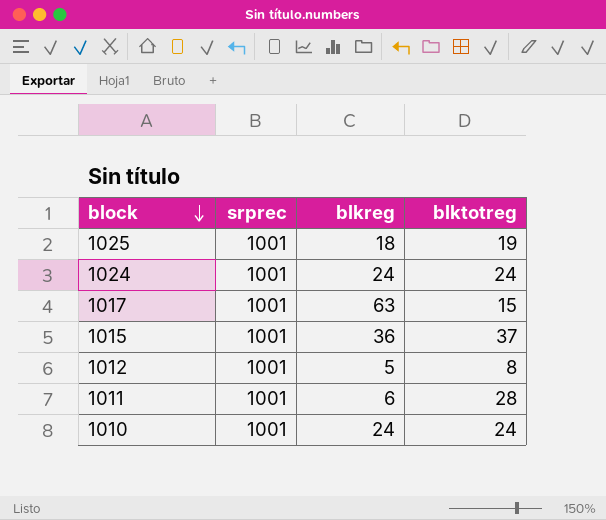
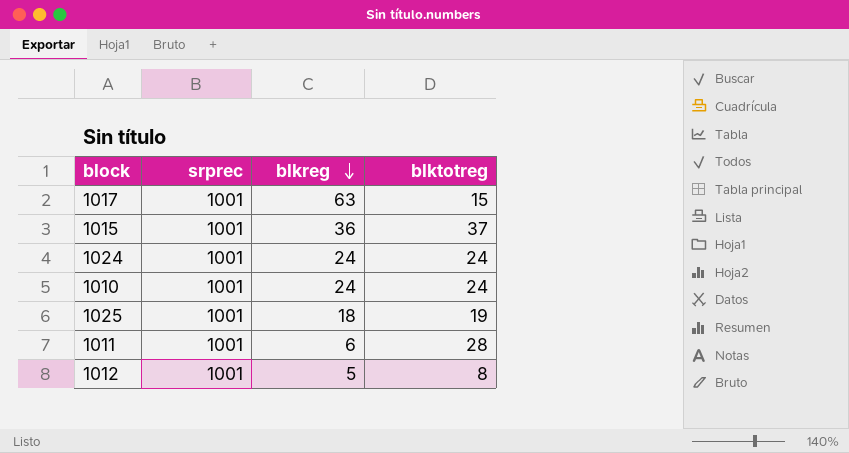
row order: block descending -> blkreg descending

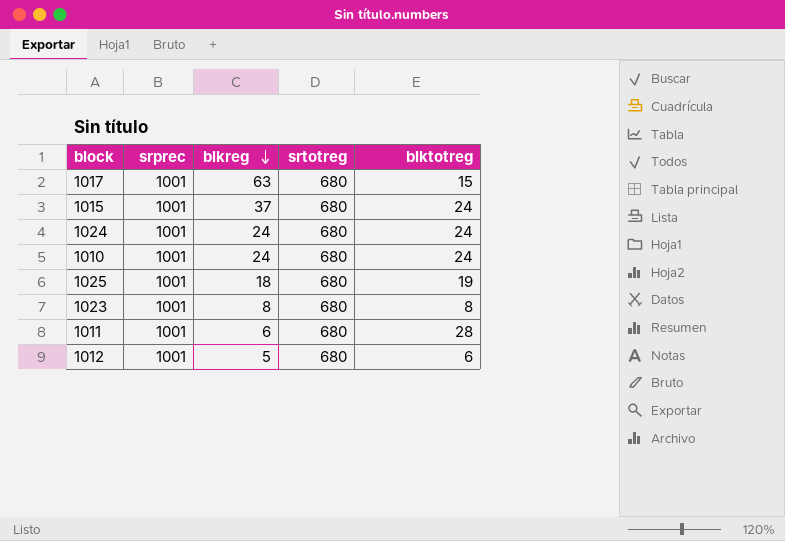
column srtotreg | position: none -> 4
1015 | blkreg: 36 -> 37
1015 | blktotreg: 37 -> 24
row 1023: none -> 1001 | 8 | 680 | 8
1012 | blktotreg: 8 -> 6

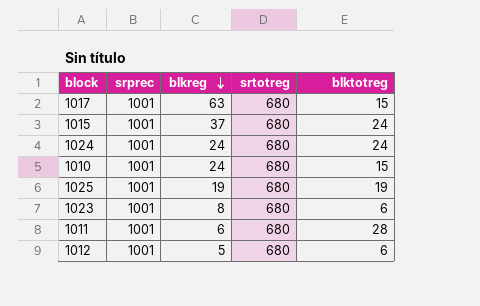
1010 | blktotreg: 24 -> 15
1025 | blkreg: 18 -> 19
1023 | blktotreg: 8 -> 6

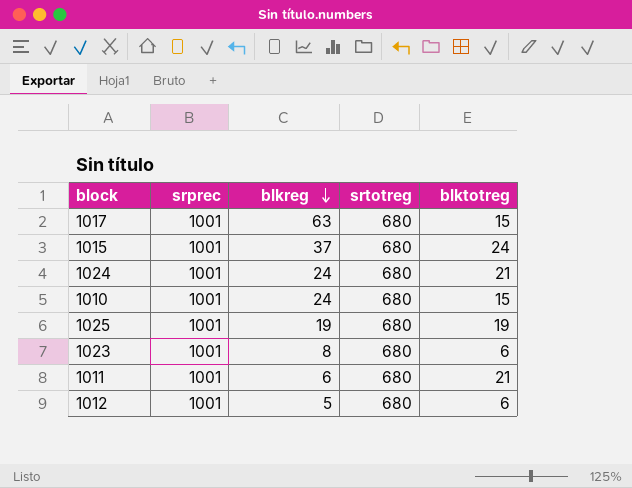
1024 | blktotreg: 24 -> 21
1011 | blktotreg: 28 -> 21

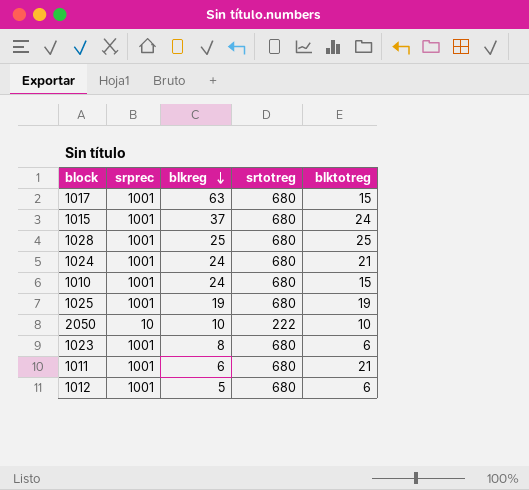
row 1028: none -> 1001 | 25 | 680 | 25
row 2050: none -> 10 | 10 | 222 | 10

